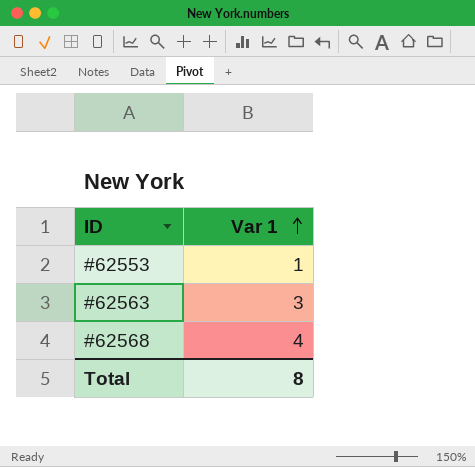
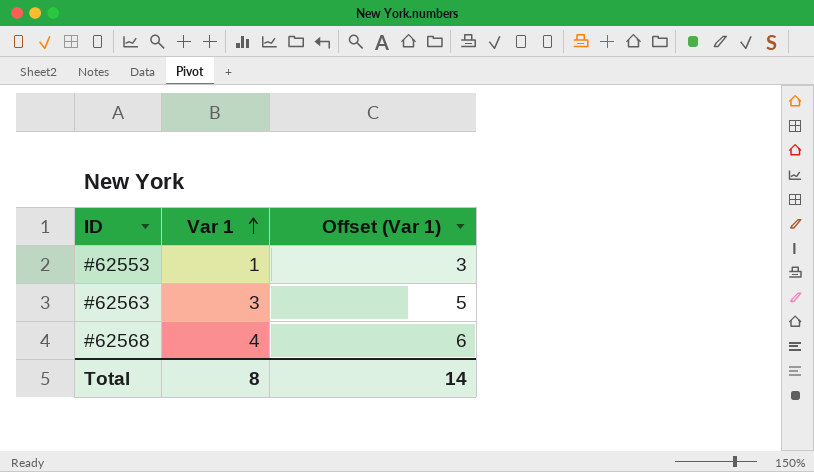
column Offset (Var 1) | formula: none -> [Var 1] + 2

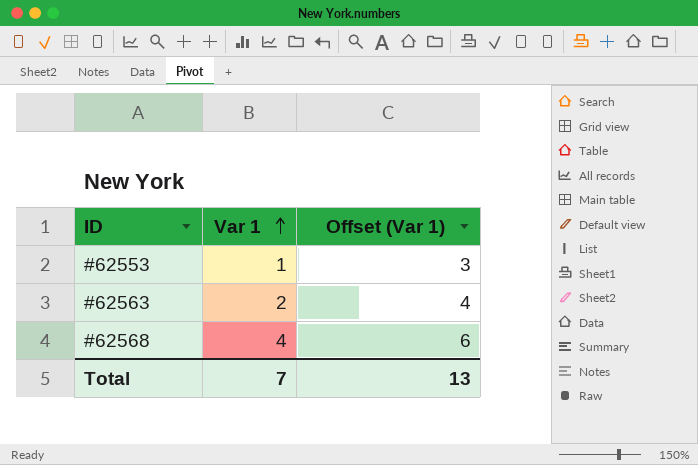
#62563 | Var 1: 3 -> 2
#62563 | Offset (Var 1): 5 -> 4
Total | Var 1: 8 -> 7
Total | Offset (Var 1): 14 -> 13

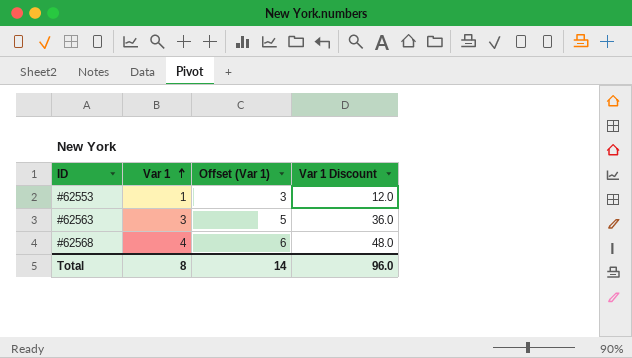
column Var 1 Discount | formula: none -> [Var 1] * 12
#62563 | Var 1: 2 -> 3
#62563 | Offset (Var 1): 4 -> 5
Total | Var 1: 7 -> 8
Total | Offset (Var 1): 13 -> 14

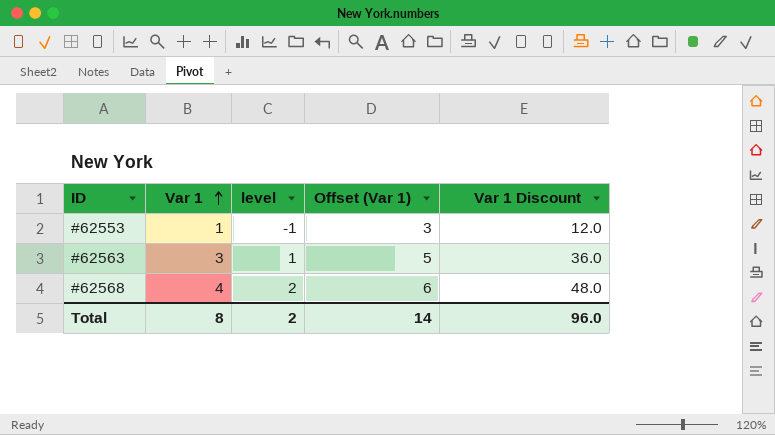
column level | formula: none -> [Var 1] - 2

